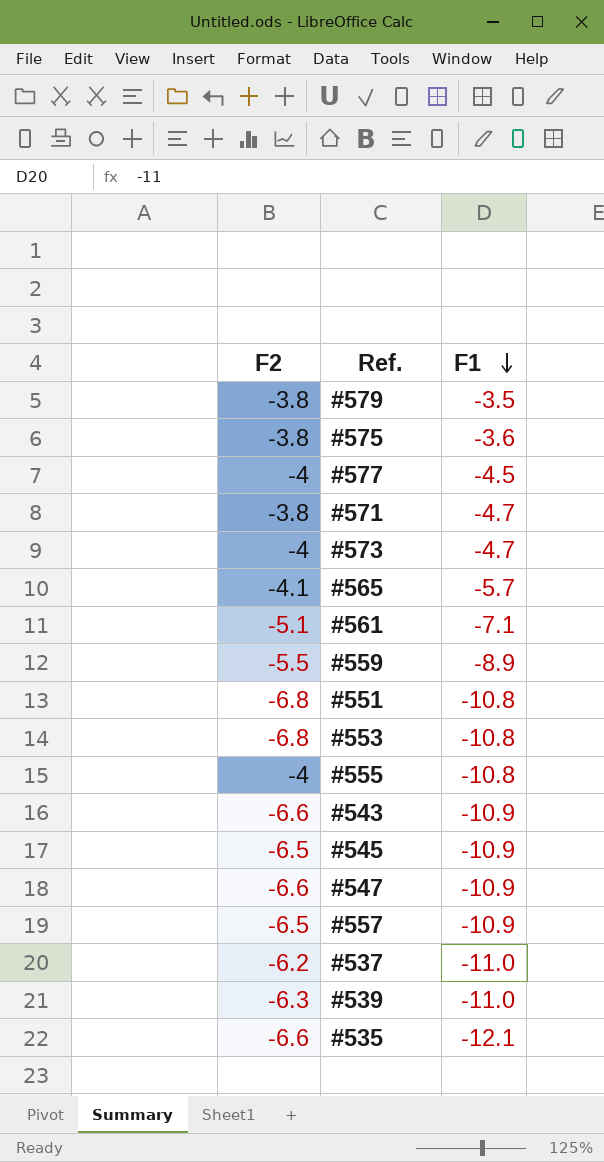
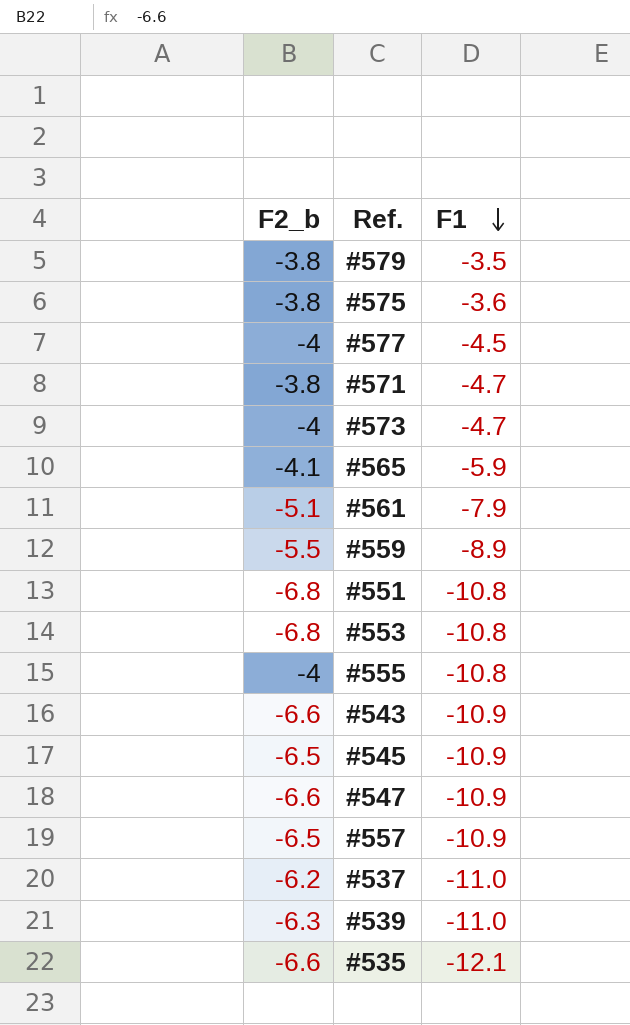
column name: F2 -> F2_b
#565 | F1: -5.7 -> -5.9
#561 | F1: -7.1 -> -7.9

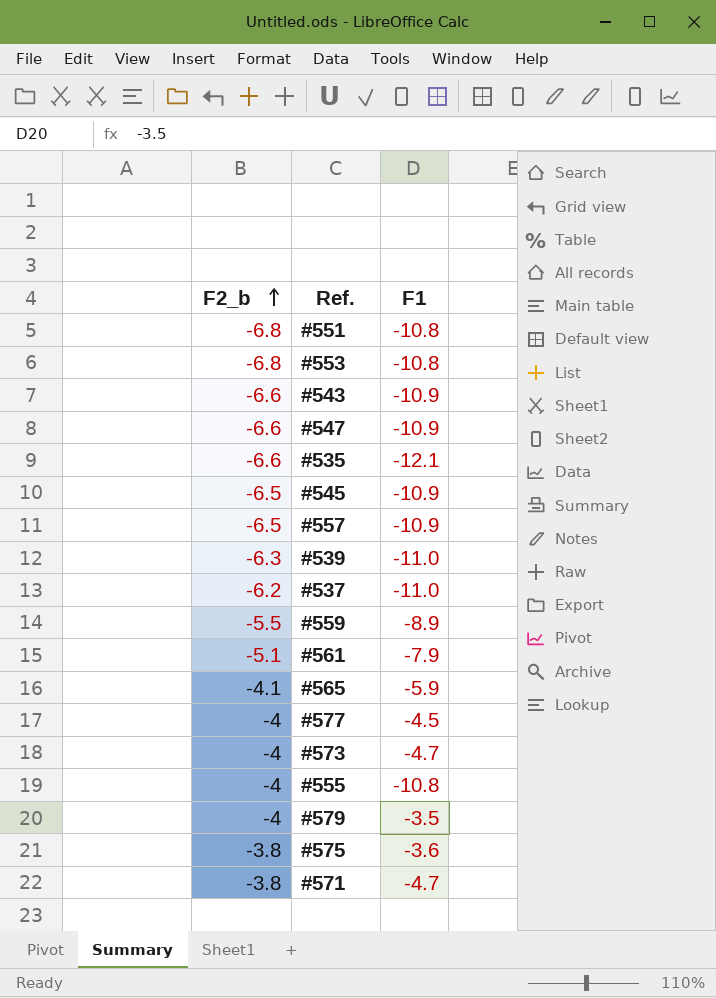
row order: F1 descending -> F2_b ascending
#579 | F2_b: -3.8 -> -4

